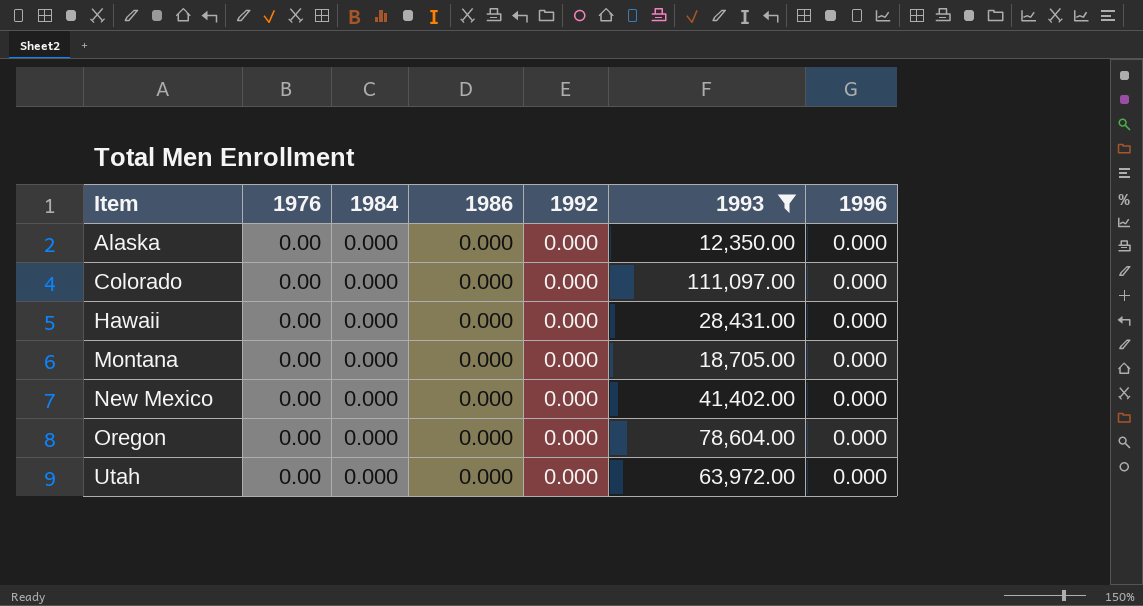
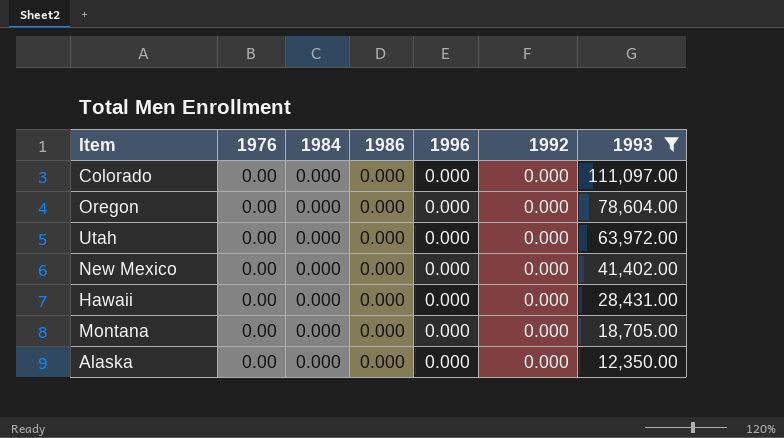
row order: Item ascending -> 1993 descending
column 1996 | position: 7 -> 5

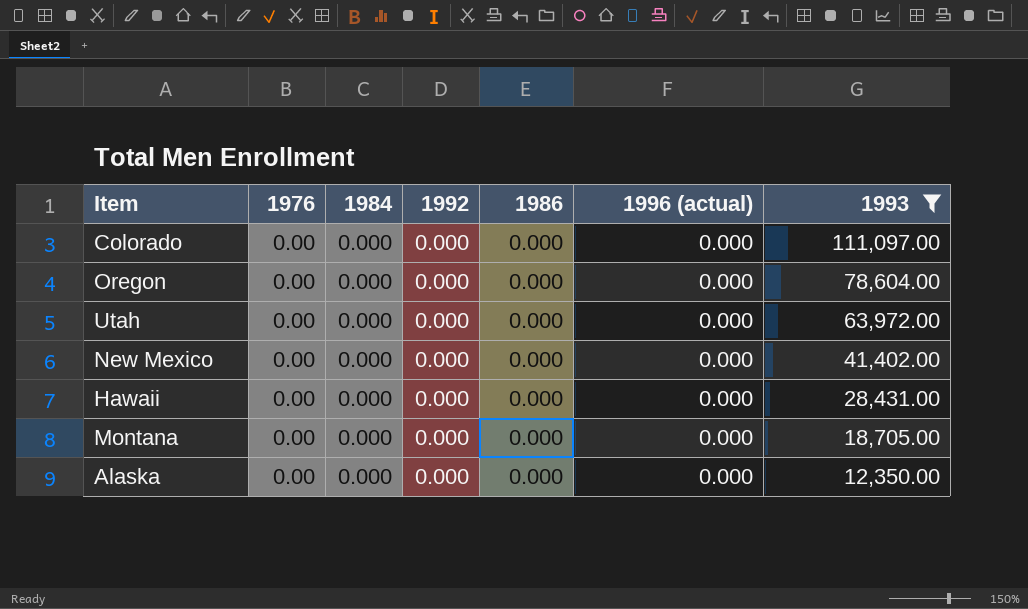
column 1992 | position: 6 -> 4
column name: 1996 -> 1996 (actual)

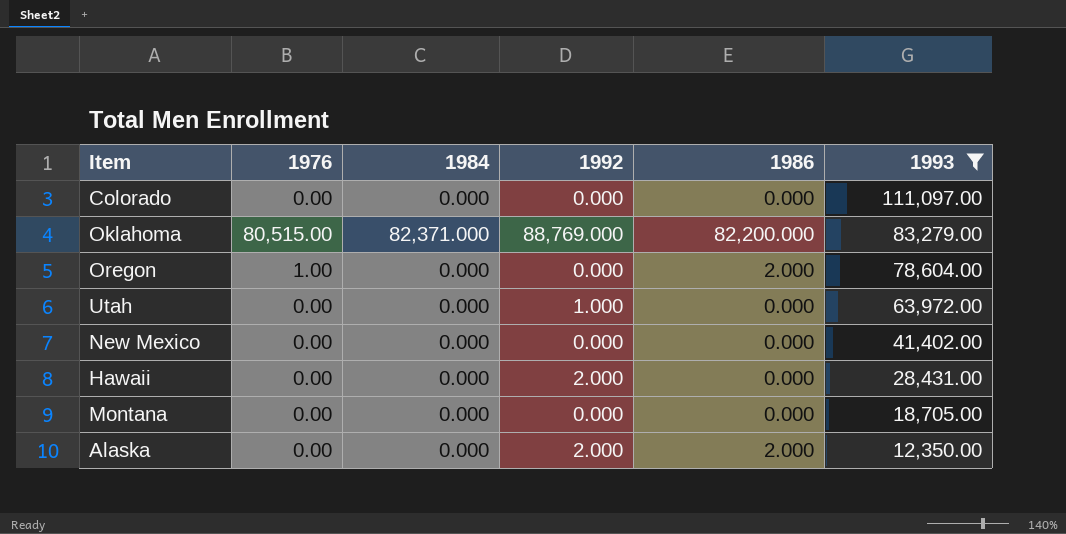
column 1996 (actual) | position: 6 -> none
row Oklahoma: none -> 80,515.00 | 82,371.000 | 88,769.000 | 82,200.000 | 83,279.00
Oregon | 1976: 0.00 -> 1.00
Oregon | 1986: 0.000 -> 2.000
Utah | 1992: 0.000 -> 1.000
Hawaii | 1992: 0.000 -> 2.000
Alaska | 1992: 0.000 -> 2.000
Alaska | 1986: 0.000 -> 2.000

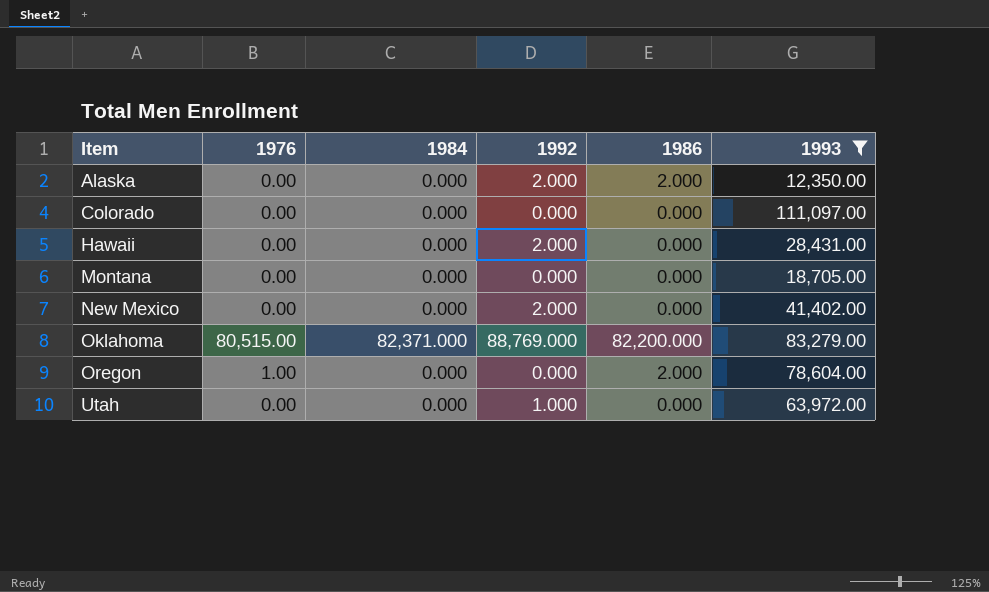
row order: 1993 descending -> Item ascending
New Mexico | 1992: 0.000 -> 2.000

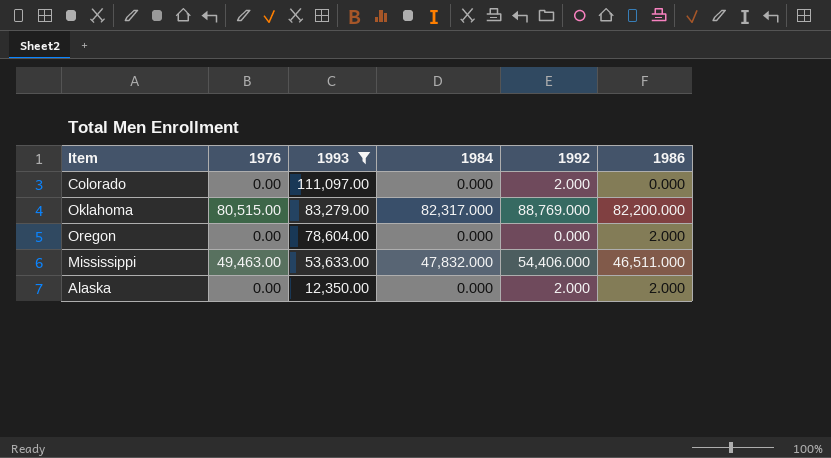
row order: Item ascending -> 1993 descending
column 1993 | position: 6 -> 3
row Hawaii: 0.00 | 0.000 | 2.000 | 0.000 | 28,431.00 -> none
row Montana: 0.00 | 0.000 | 0.000 | 0.000 | 18,705.00 -> none
row New Mexico: 0.00 | 0.000 | 2.000 | 0.000 | 41,402.00 -> none
row Utah: 0.00 | 0.000 | 1.000 | 0.000 | 63,972.00 -> none
Colorado | 1992: 0.000 -> 2.000
Oklahoma | 1984: 82,371.000 -> 82,317.000
Oregon | 1976: 1.00 -> 0.00
row Mississippi: none -> 49,463.00 | 53,633.00 | 47,832.000 | 54,406.000 | 46,511.000

